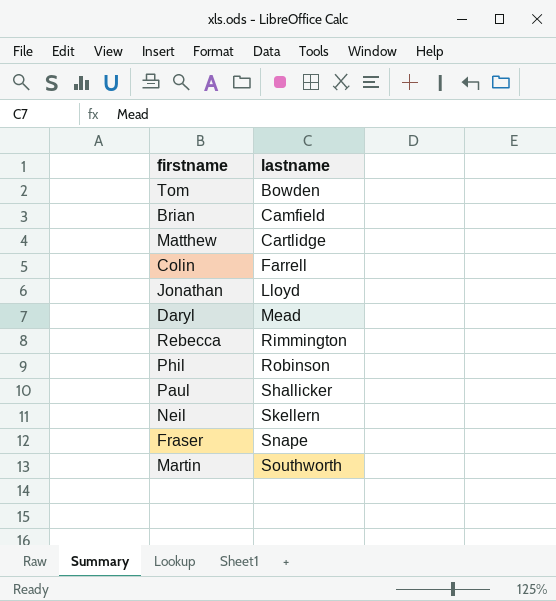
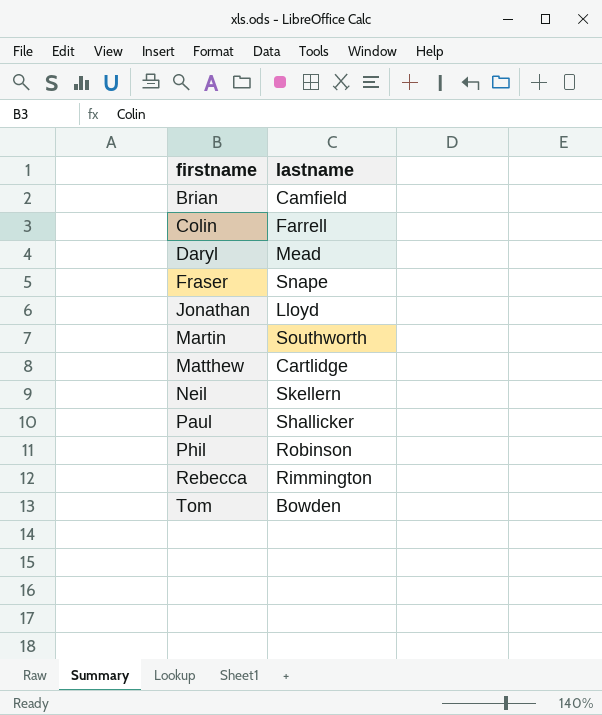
row order: lastname ascending -> firstname ascending

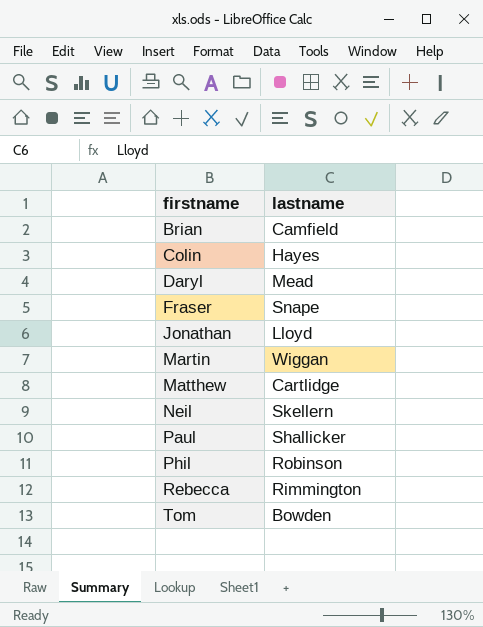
Colin | lastname: Farrell -> Hayes
Martin | lastname: Southworth -> Wiggan

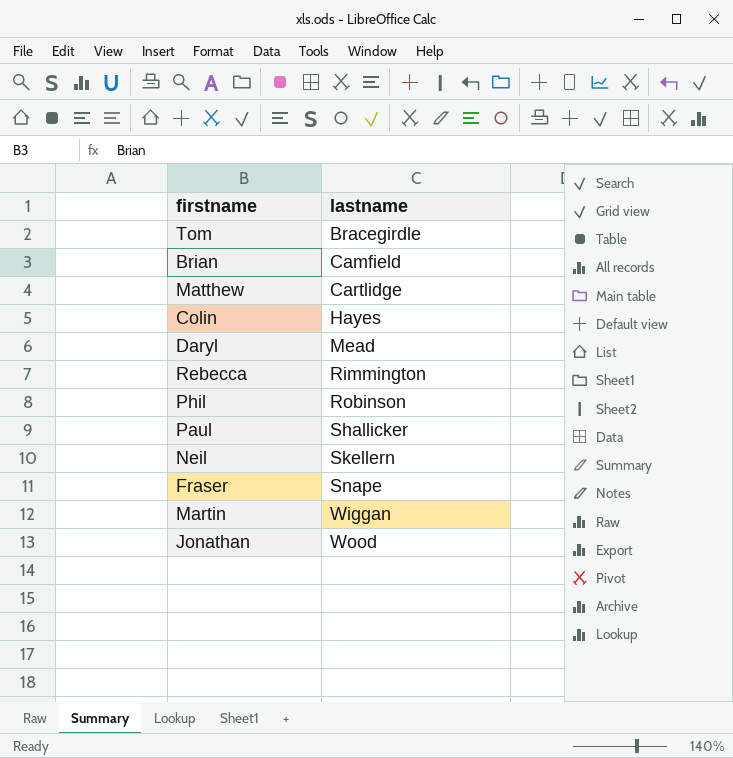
row order: firstname ascending -> lastname ascending
Tom | lastname: Bowden -> Bracegirdle
Jonathan | lastname: Lloyd -> Wood

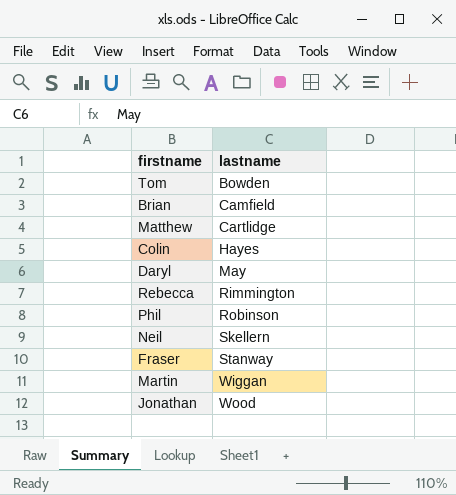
row Paul: Shallicker -> none
Tom | lastname: Bracegirdle -> Bowden
Daryl | lastname: Mead -> May
Fraser | lastname: Snape -> Stanway

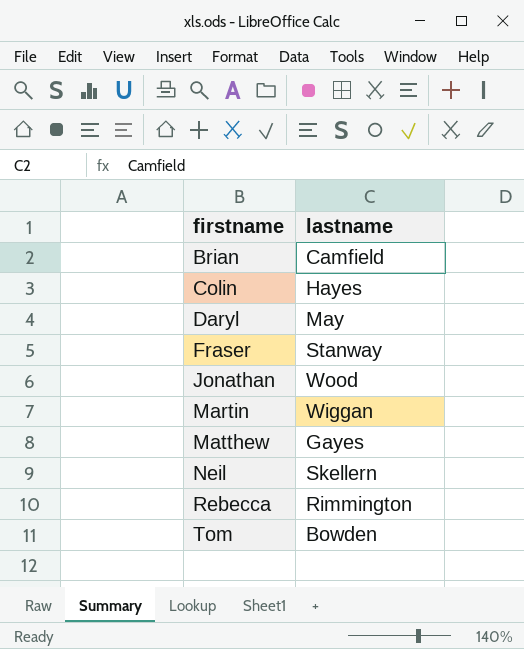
row order: lastname ascending -> firstname ascending
row Phil: Robinson -> none
Matthew | lastname: Cartlidge -> Gayes

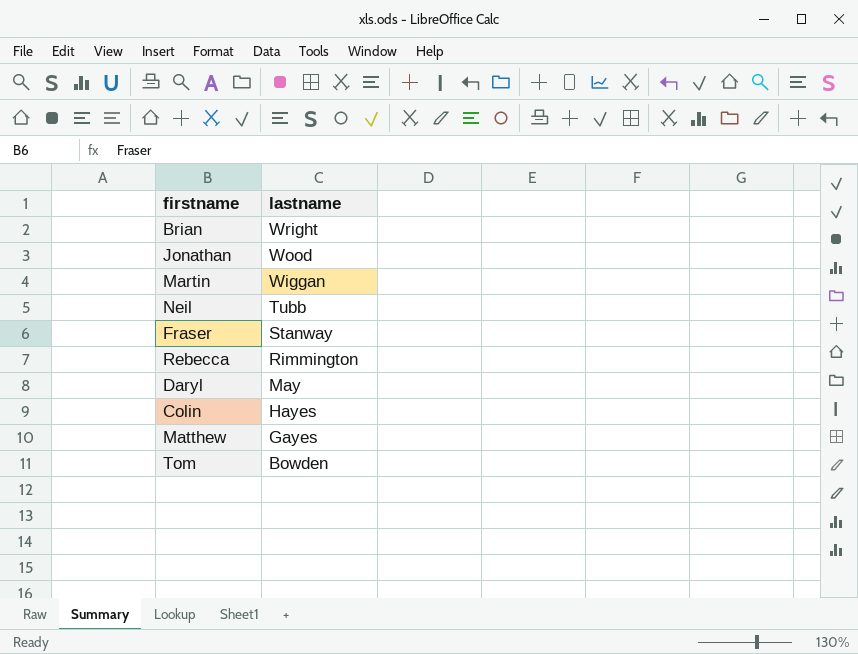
row order: firstname ascending -> lastname descending
Brian | lastname: Camfield -> Wright
Neil | lastname: Skellern -> Tubb

